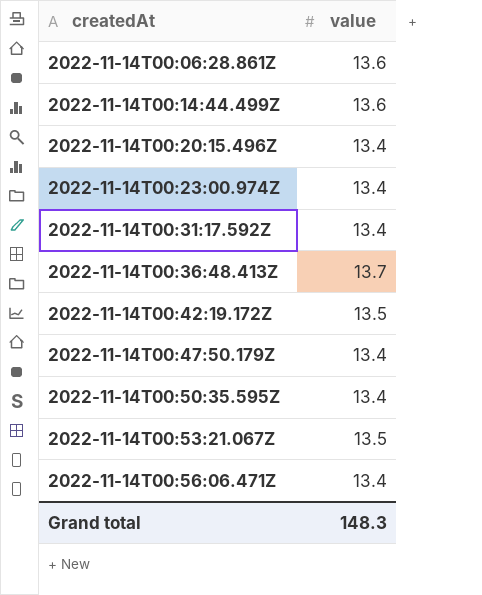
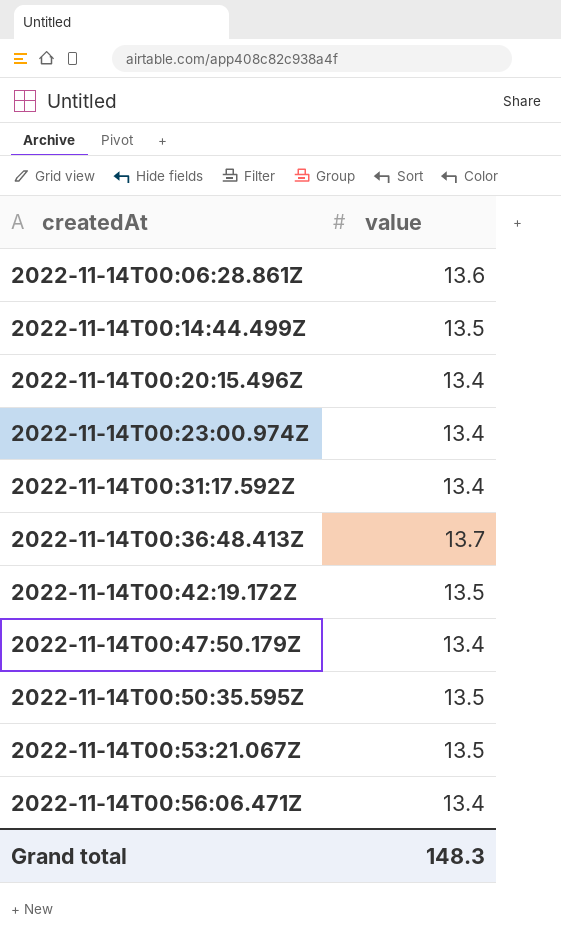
2022-11-14T00:14:44.499Z | value: 13.6 -> 13.5
2022-11-14T00:50:35.595Z | value: 13.4 -> 13.5

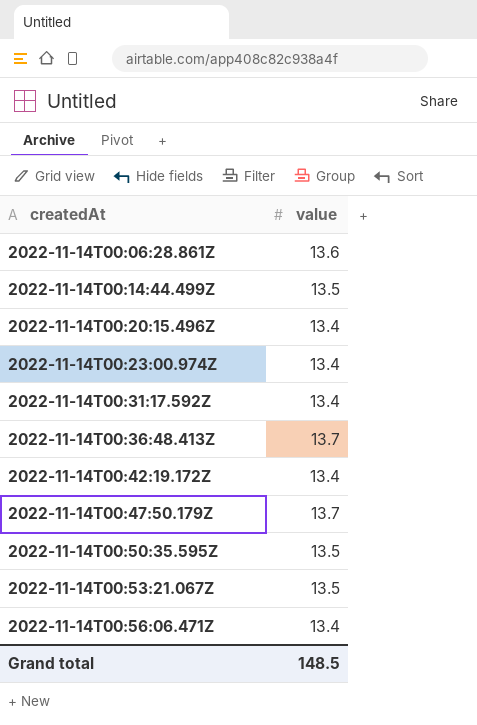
2022-11-14T00:42:19.172Z | value: 13.5 -> 13.4
2022-11-14T00:47:50.179Z | value: 13.4 -> 13.7
Grand total | value: 148.3 -> 148.5

